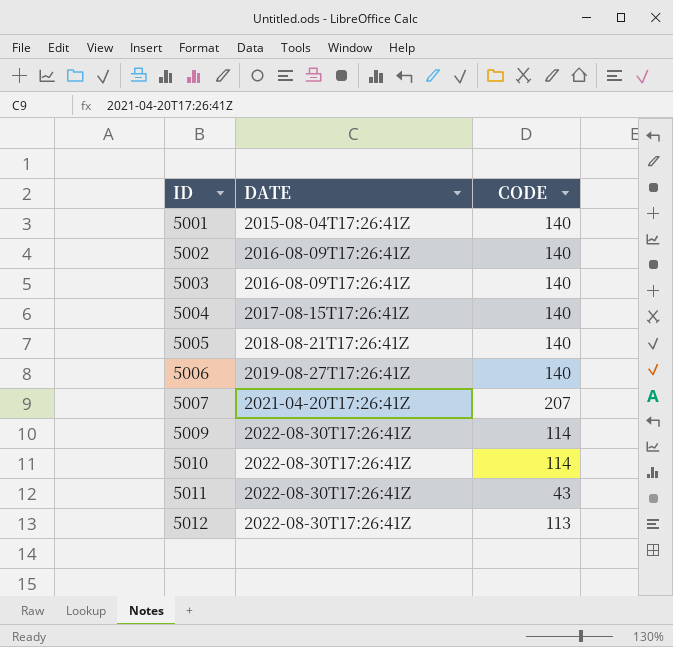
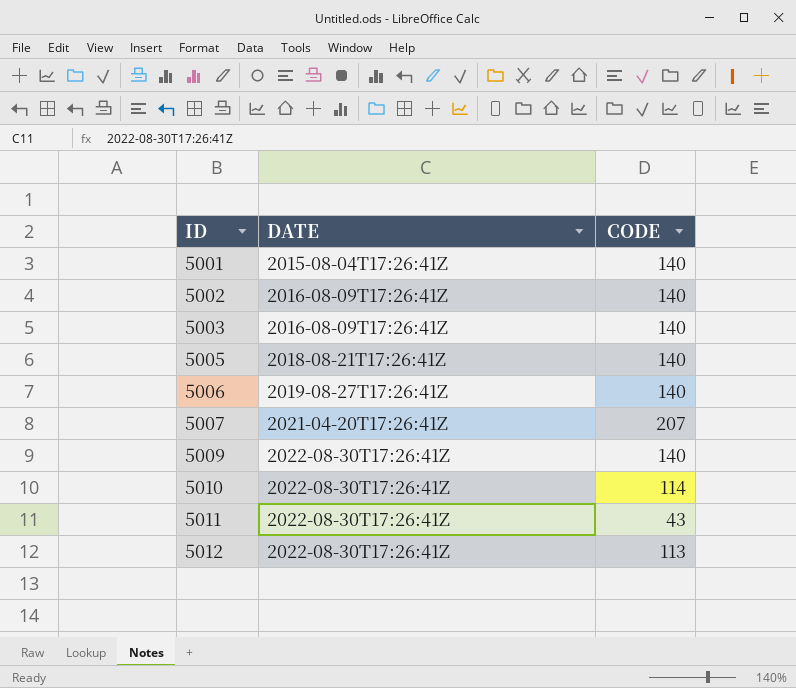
row 5004: 2017-08-15T17:26:41Z | 140 -> none
5009 | CODE: 114 -> 140

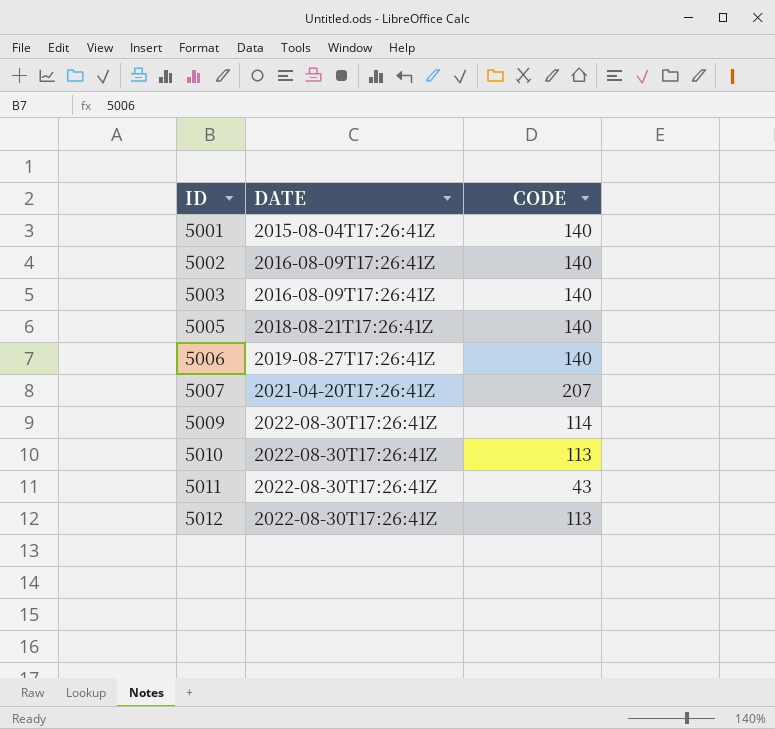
5009 | CODE: 140 -> 114
5010 | CODE: 114 -> 113

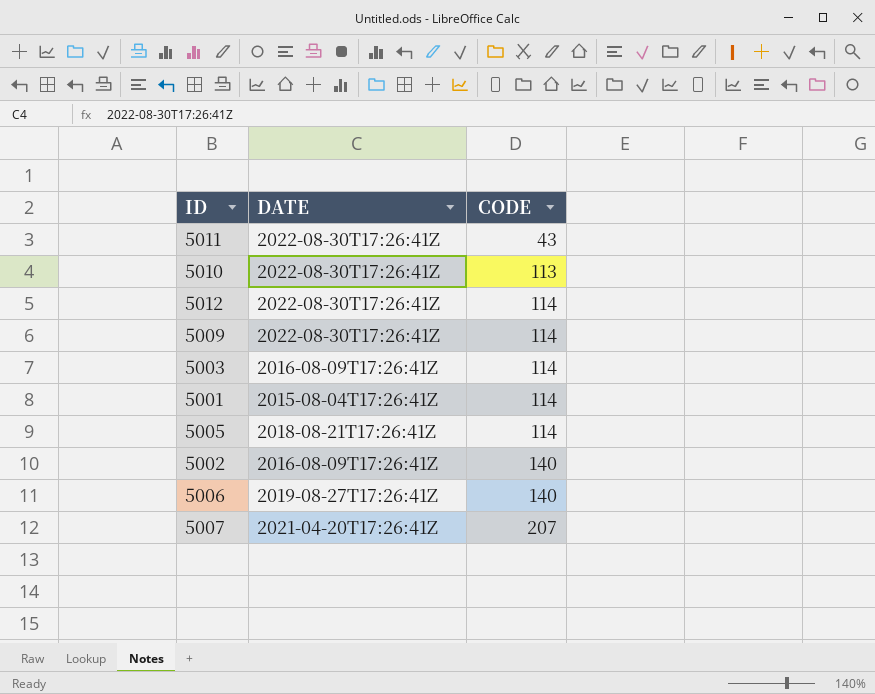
row order: ID ascending -> CODE ascending
5012 | CODE: 113 -> 114
5003 | CODE: 140 -> 114
5001 | CODE: 140 -> 114
5005 | CODE: 140 -> 114

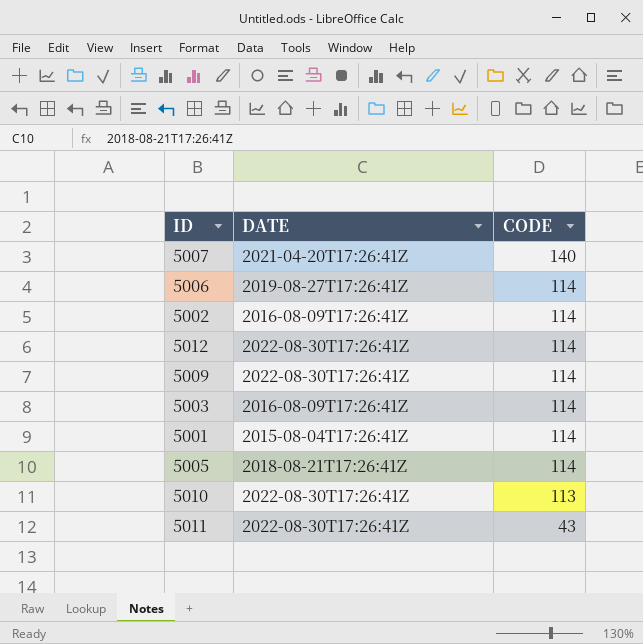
row order: CODE ascending -> CODE descending
5007 | CODE: 207 -> 140
5006 | CODE: 140 -> 114
5002 | CODE: 140 -> 114

